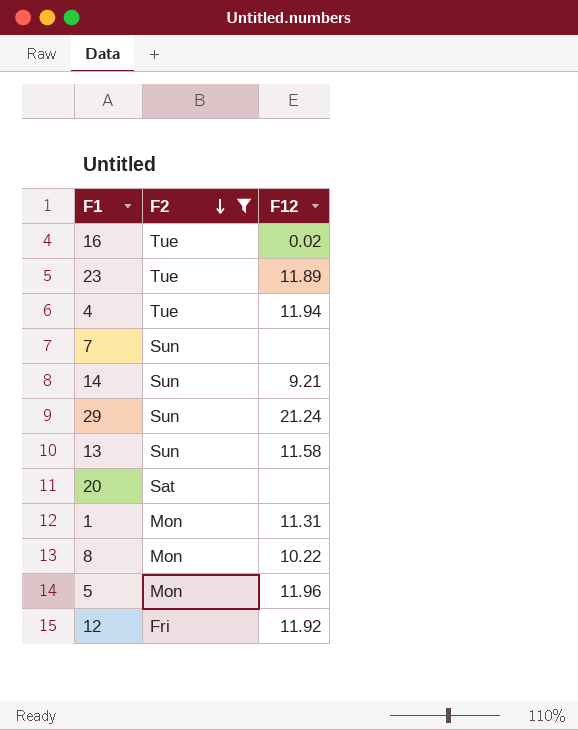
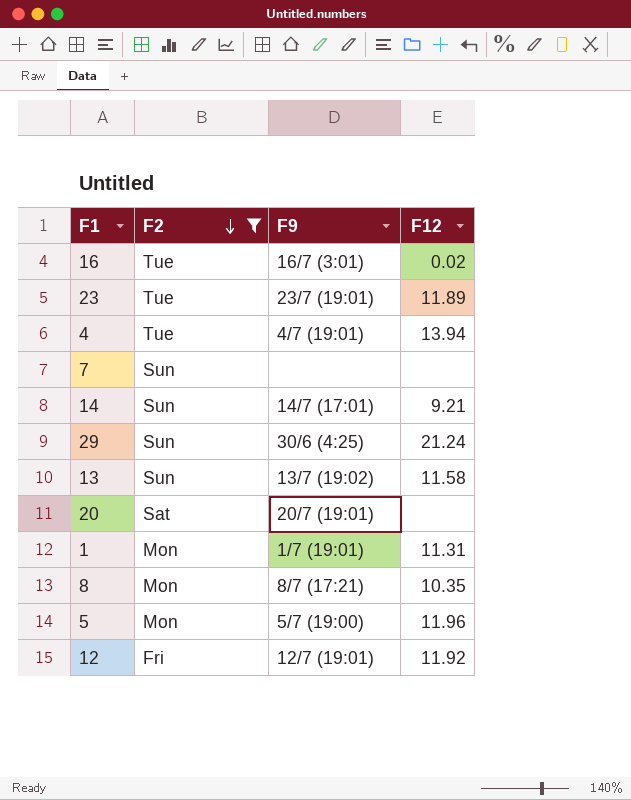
column F9 | position: none -> 3
4 | F12: 11.94 -> 13.94
8 | F12: 10.22 -> 10.35

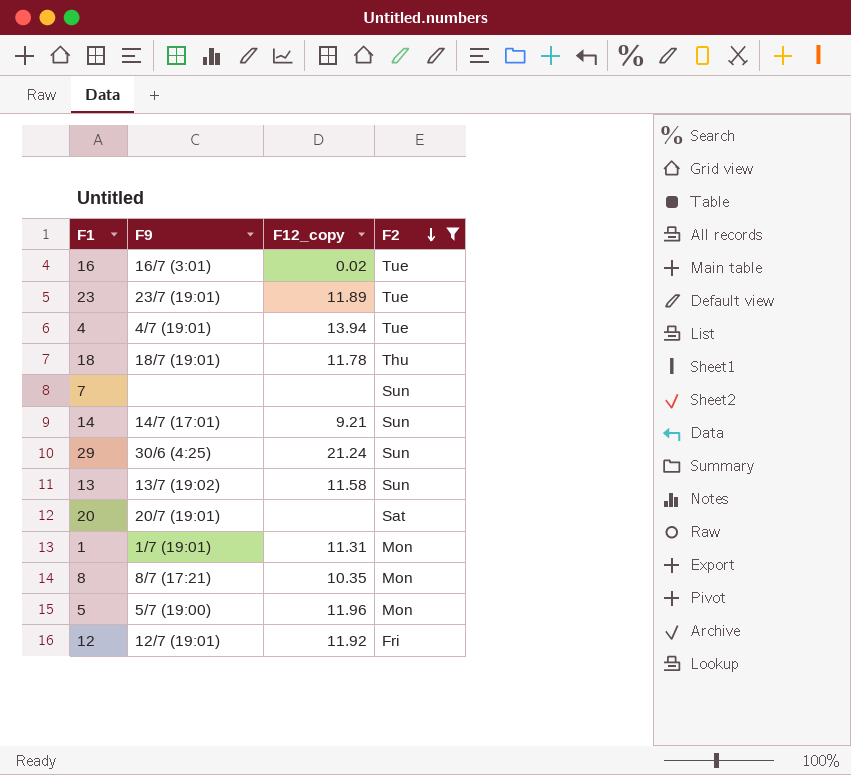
column name: F12 -> F12_copy
column F2 | position: 2 -> 4
row 18: none -> 18/7 (19:01) | 11.78 | Thu

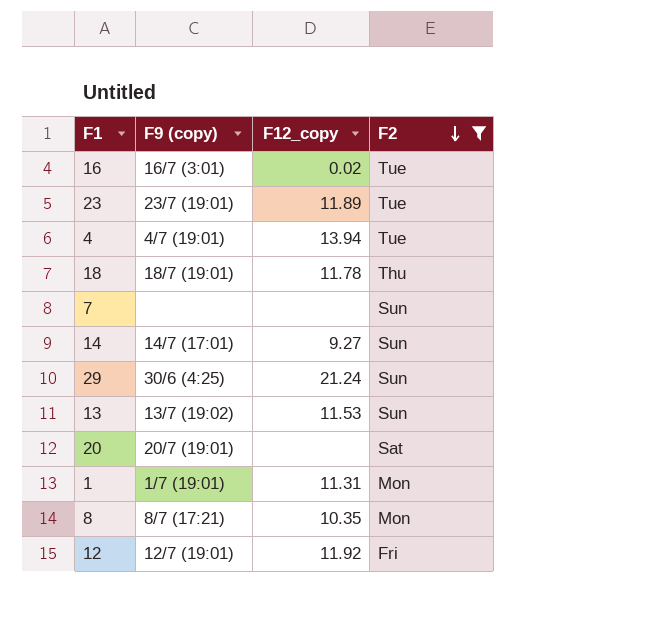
column name: F9 -> F9 (copy)
row 5: 5/7 (19:00) | 11.96 | Mon -> none
14 | F12_copy: 9.21 -> 9.27
13 | F12_copy: 11.58 -> 11.53

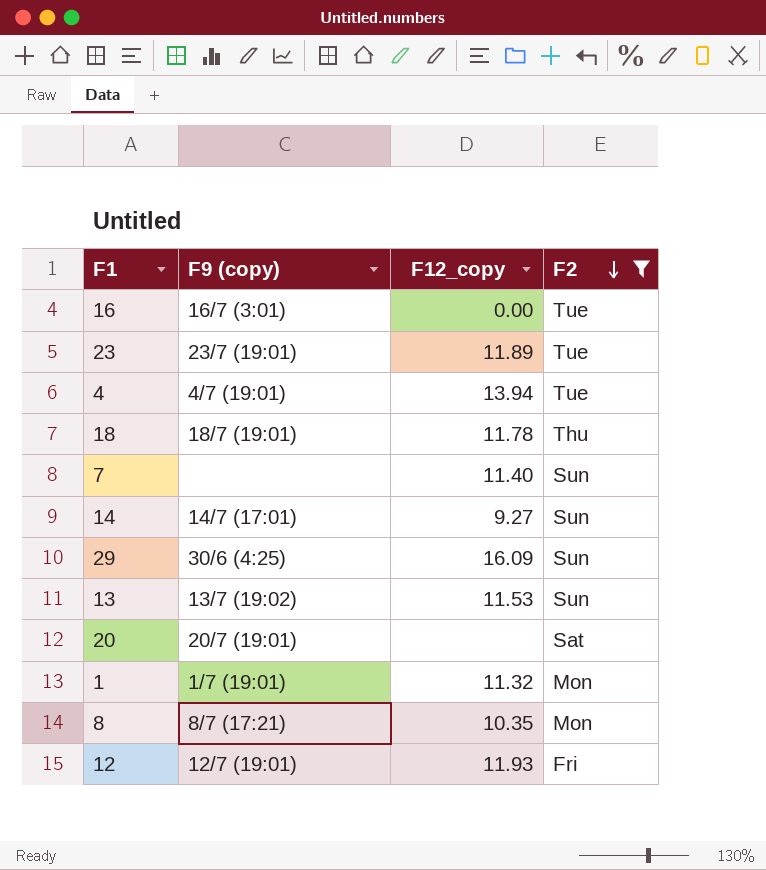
16 | F12_copy: 0.02 -> 0.00
7 | F12_copy: none -> 11.40
29 | F12_copy: 21.24 -> 16.09
1 | F12_copy: 11.31 -> 11.32
12 | F12_copy: 11.92 -> 11.93

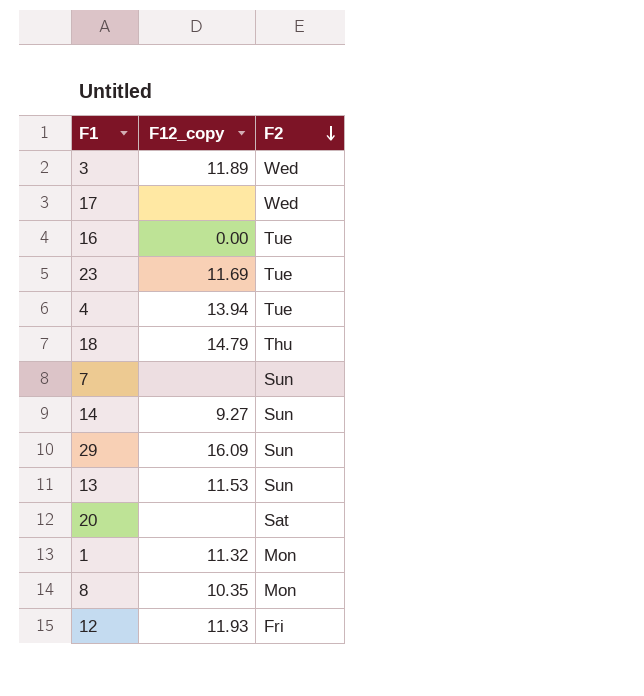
filter: F2 != Wed -> none
column F9 (copy) | position: 2 -> none
23 | F12_copy: 11.89 -> 11.69
18 | F12_copy: 11.78 -> 14.79
7 | F12_copy: 11.40 -> none

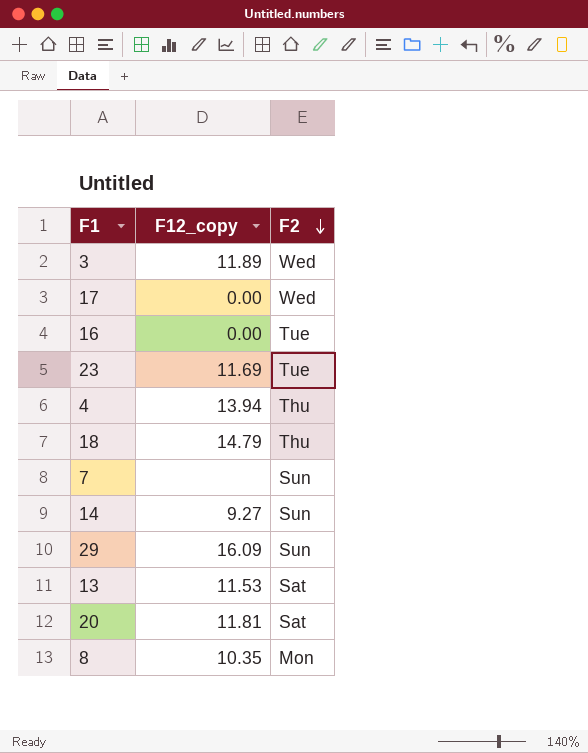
row 1: 11.32 | Mon -> none
row 12: 11.93 | Fri -> none
17 | F12_copy: none -> 0.00
4 | F2: Tue -> Thu
13 | F2: Sun -> Sat
20 | F12_copy: none -> 11.81

